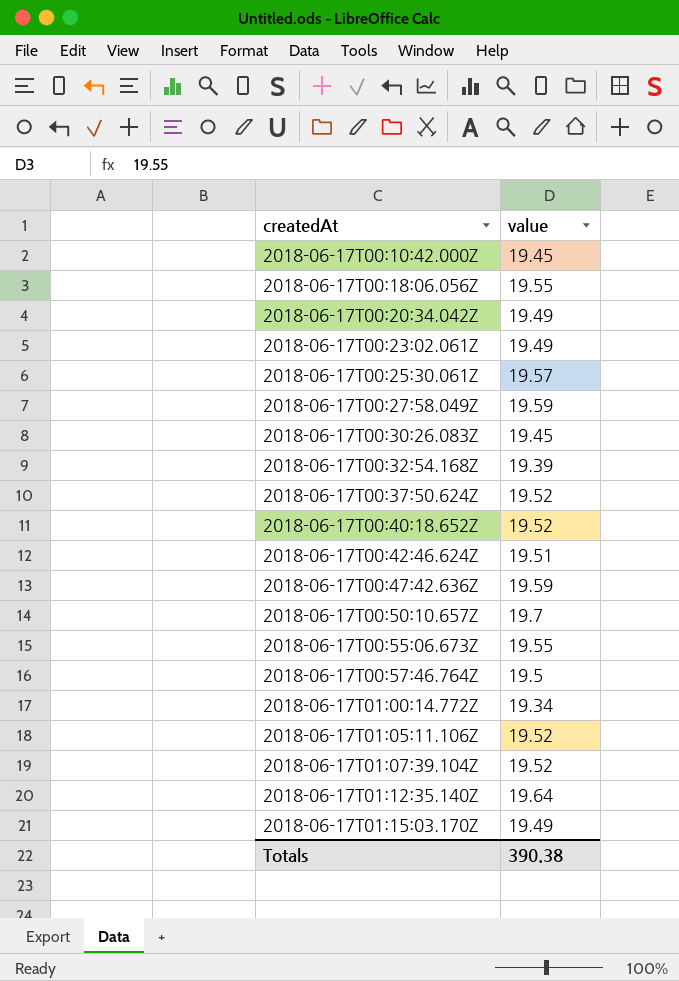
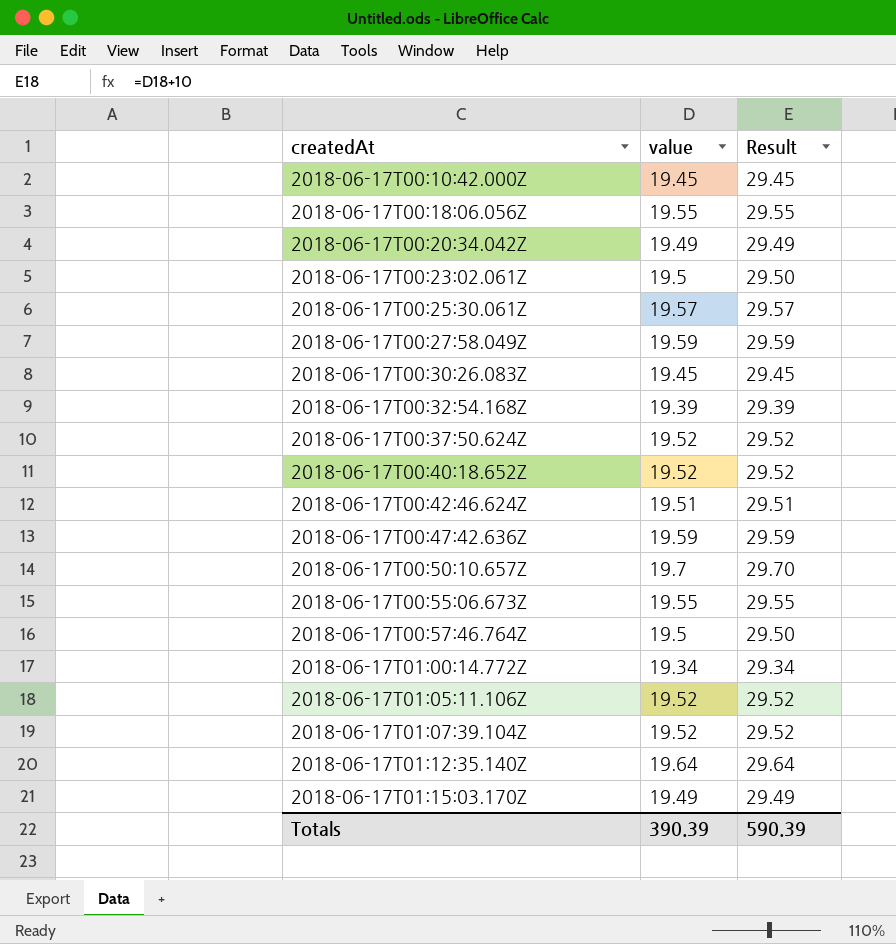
column Result | formula: none -> [value] + 10
2018-06-17T00:23:02.061Z | value: 19.49 -> 19.5
Totals | value: 390.38 -> 390.39

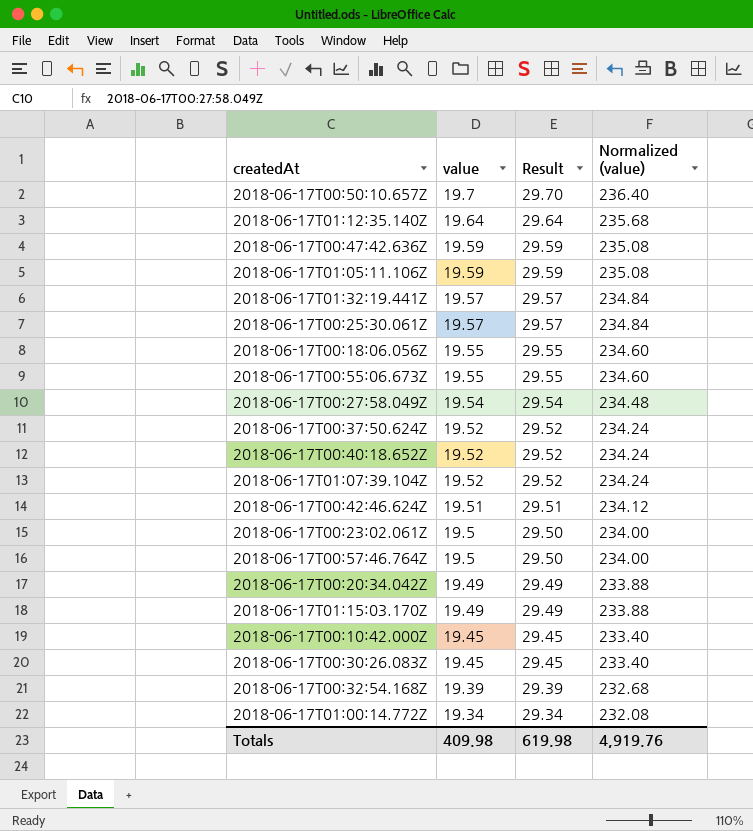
row order: createdAt ascending -> value descending
column Normalized (value) | formula: none -> [value] * 12
2018-06-17T01:05:11.106Z | value: 19.52 -> 19.59
2018-06-17T01:05:11.106Z | Result: 29.52 -> 29.59
row 2018-06-17T01:32:19.441Z: none -> 19.57 | 29.57 | 234.84
2018-06-17T00:27:58.049Z | value: 19.59 -> 19.54
2018-06-17T00:27:58.049Z | Result: 29.59 -> 29.54
Totals | value: 390.39 -> 409.98
Totals | Result: 590.39 -> 619.98

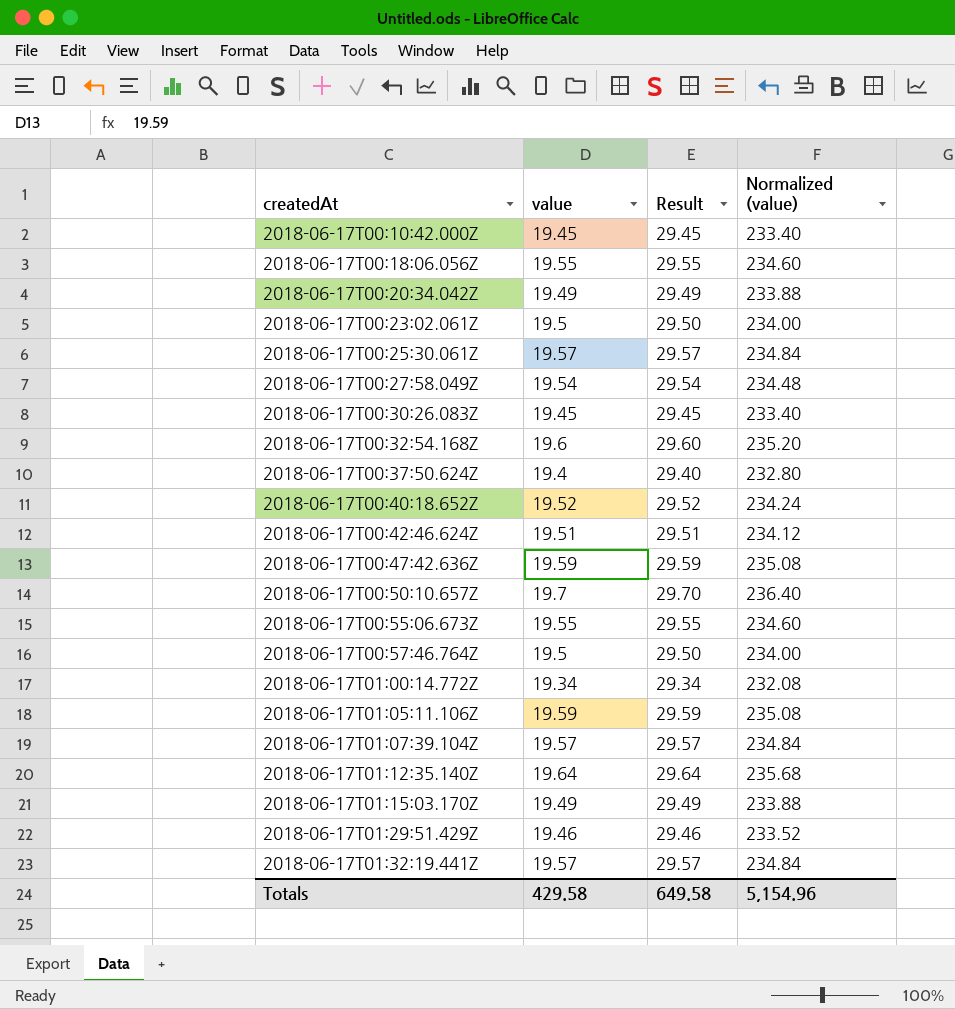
row order: value descending -> createdAt ascending
2018-06-17T00:32:54.168Z | value: 19.39 -> 19.6
2018-06-17T00:32:54.168Z | Result: 29.39 -> 29.60
2018-06-17T00:32:54.168Z | Normalized (value): 232.68 -> 235.20
2018-06-17T00:37:50.624Z | value: 19.52 -> 19.4
2018-06-17T00:37:50.624Z | Result: 29.52 -> 29.40
2018-06-17T00:37:50.624Z | Normalized (value): 234.24 -> 232.80
2018-06-17T01:07:39.104Z | value: 19.52 -> 19.57
2018-06-17T01:07:39.104Z | Result: 29.52 -> 29.57
2018-06-17T01:07:39.104Z | Normalized (value): 234.24 -> 234.84
row 2018-06-17T01:29:51.429Z: none -> 19.46 | 29.46 | 233.52
Totals | value: 409.98 -> 429.58
Totals | Result: 619.98 -> 649.58
Totals | Normalized (value): 4,919.76 -> 5,154.96

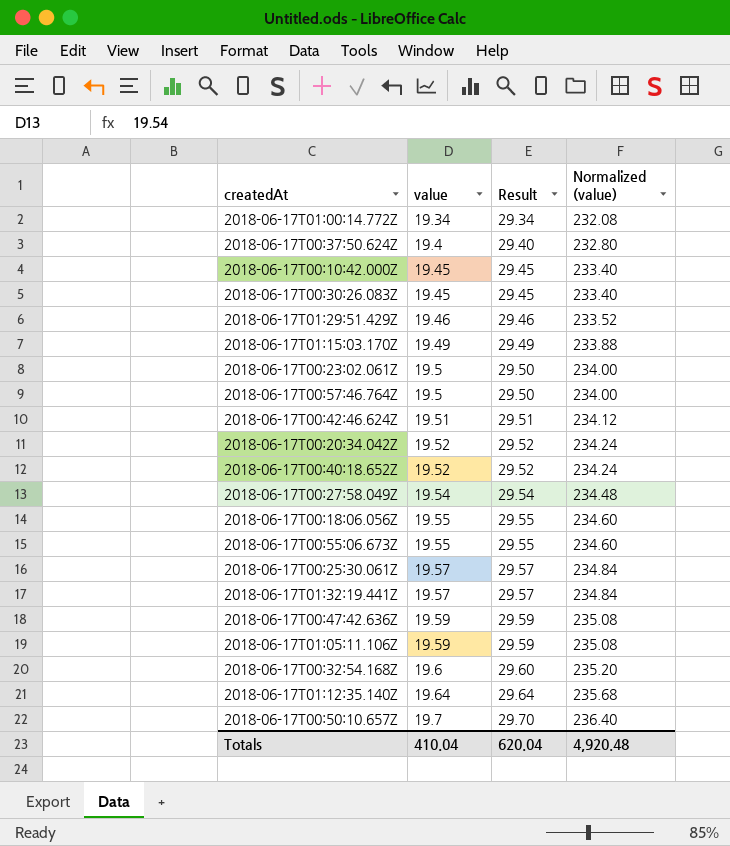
row order: createdAt ascending -> value ascending
row 2018-06-17T01:07:39.104Z: 19.57 | 29.57 | 234.84 -> none
2018-06-17T00:20:34.042Z | value: 19.49 -> 19.52
2018-06-17T00:20:34.042Z | Result: 29.49 -> 29.52
2018-06-17T00:20:34.042Z | Normalized (value): 233.88 -> 234.24
Totals | value: 429.58 -> 410.04
Totals | Result: 649.58 -> 620.04
Totals | Normalized (value): 5,154.96 -> 4,920.48

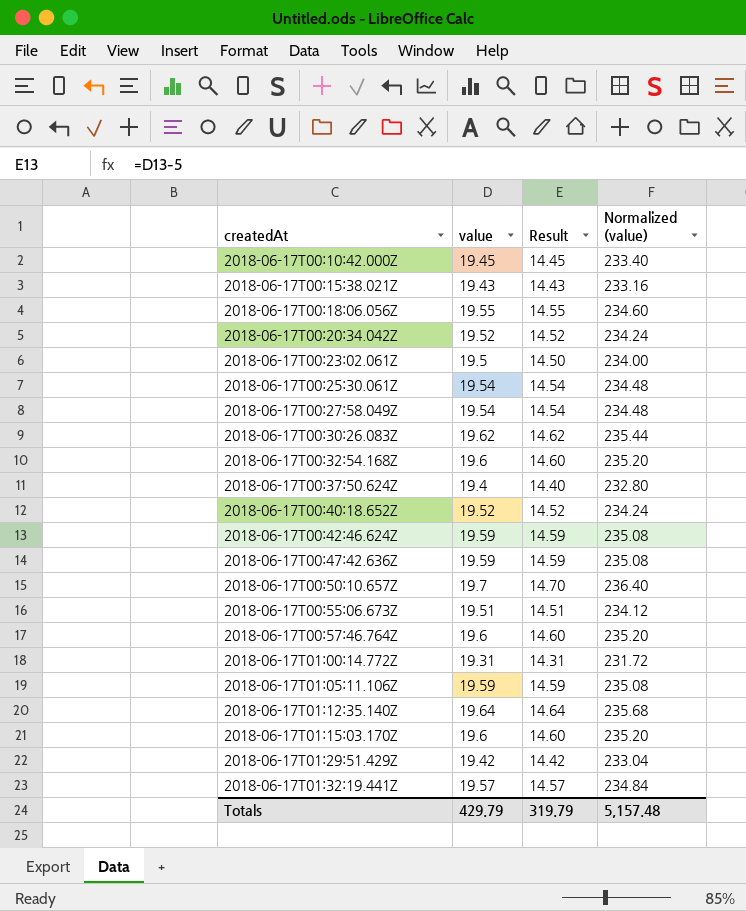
row order: value ascending -> createdAt ascending
column Result | formula: [value] + 10 -> [value] - 5
row 2018-06-17T00:15:38.021Z: none -> 19.43 | 14.43 | 233.16
2018-06-17T00:25:30.061Z | value: 19.57 -> 19.54
2018-06-17T00:25:30.061Z | Normalized (value): 234.84 -> 234.48
2018-06-17T00:30:26.083Z | value: 19.45 -> 19.62
2018-06-17T00:30:26.083Z | Normalized (value): 233.40 -> 235.44
2018-06-17T00:42:46.624Z | value: 19.51 -> 19.59
2018-06-17T00:42:46.624Z | Normalized (value): 234.12 -> 235.08
2018-06-17T00:55:06.673Z | value: 19.55 -> 19.51
2018-06-17T00:55:06.673Z | Normalized (value): 234.60 -> 234.12
2018-06-17T00:57:46.764Z | value: 19.5 -> 19.6
2018-06-17T00:57:46.764Z | Normalized (value): 234.00 -> 235.20
2018-06-17T01:00:14.772Z | value: 19.34 -> 19.31
2018-06-17T01:00:14.772Z | Normalized (value): 232.08 -> 231.72
2018-06-17T01:15:03.170Z | value: 19.49 -> 19.6
2018-06-17T01:15:03.170Z | Normalized (value): 233.88 -> 235.20
2018-06-17T01:29:51.429Z | value: 19.46 -> 19.42
2018-06-17T01:29:51.429Z | Normalized (value): 233.52 -> 233.04
Totals | value: 410.04 -> 429.79
Totals | Result: 620.04 -> 319.79
Totals | Normalized (value): 4,920.48 -> 5,157.48

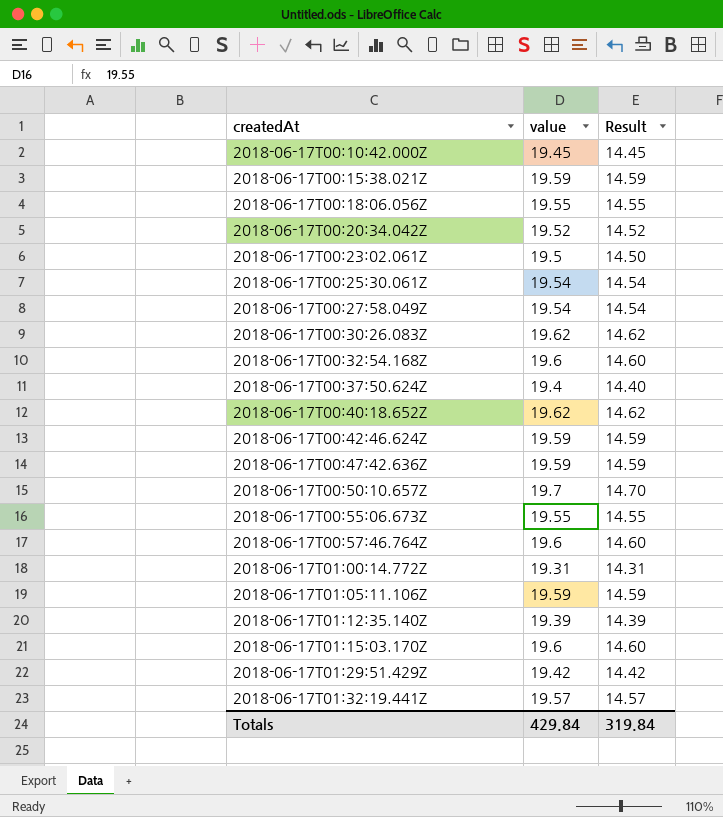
column Normalized (value) | formula: [value] * 12 -> none
2018-06-17T00:15:38.021Z | value: 19.43 -> 19.59
2018-06-17T00:15:38.021Z | Result: 14.43 -> 14.59
2018-06-17T00:40:18.652Z | value: 19.52 -> 19.62
2018-06-17T00:40:18.652Z | Result: 14.52 -> 14.62
2018-06-17T00:55:06.673Z | value: 19.51 -> 19.55
2018-06-17T00:55:06.673Z | Result: 14.51 -> 14.55
2018-06-17T01:12:35.140Z | value: 19.64 -> 19.39
2018-06-17T01:12:35.140Z | Result: 14.64 -> 14.39
Totals | value: 429.79 -> 429.84
Totals | Result: 319.79 -> 319.84

